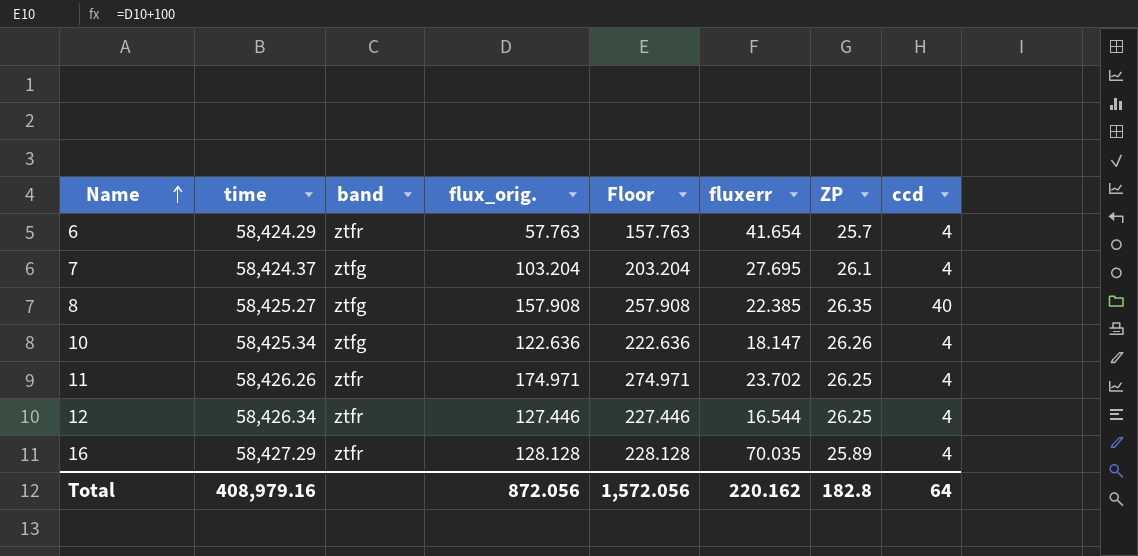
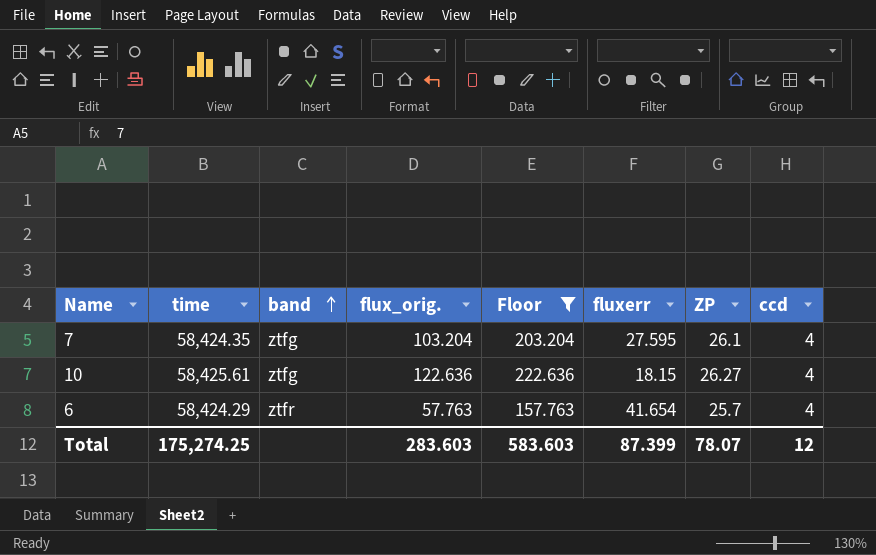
filter: none -> Floor <= 222.636
row order: Name ascending -> band ascending
7 | time: 58,424.37 -> 58,424.35
7 | fluxerr: 27.695 -> 27.595
10 | time: 58,425.34 -> 58,425.61
10 | fluxerr: 18.147 -> 18.15
10 | ZP: 26.26 -> 26.27
Total | time: 408,979.16 -> 175,274.25
Total | flux_orig.: 872.056 -> 283.603
Total | Floor: 1,572.056 -> 583.603
Total | fluxerr: 220.162 -> 87.399
Total | ZP: 182.8 -> 78.07
Total | ccd: 64 -> 12

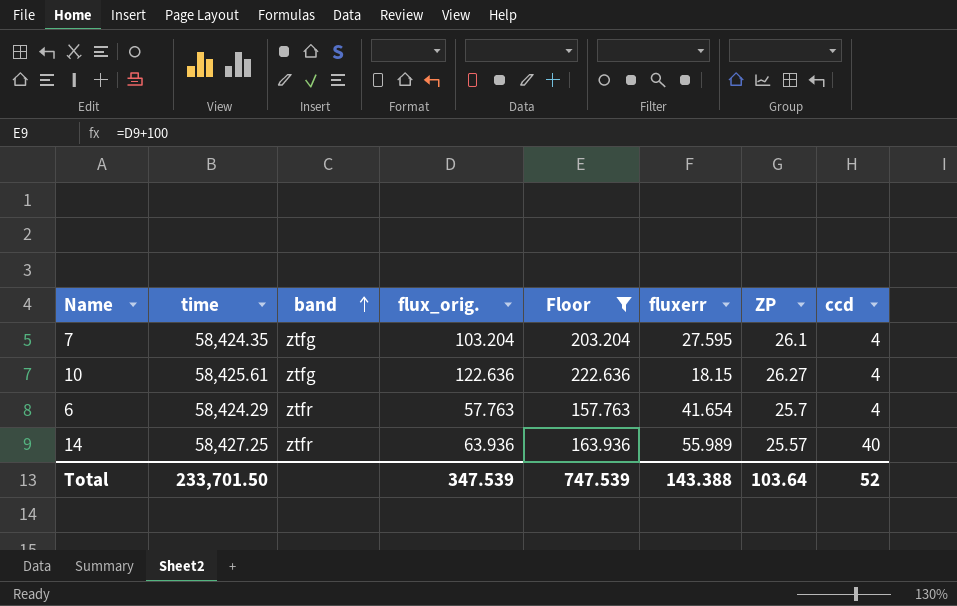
row 14: none -> 58,427.25 | ztfr | 63.936 | 163.936 | 55.989 | 25.57 | 40
Total | time: 175,274.25 -> 233,701.50
Total | flux_orig.: 283.603 -> 347.539
Total | Floor: 583.603 -> 747.539
Total | fluxerr: 87.399 -> 143.388
Total | ZP: 78.07 -> 103.64
Total | ccd: 12 -> 52

